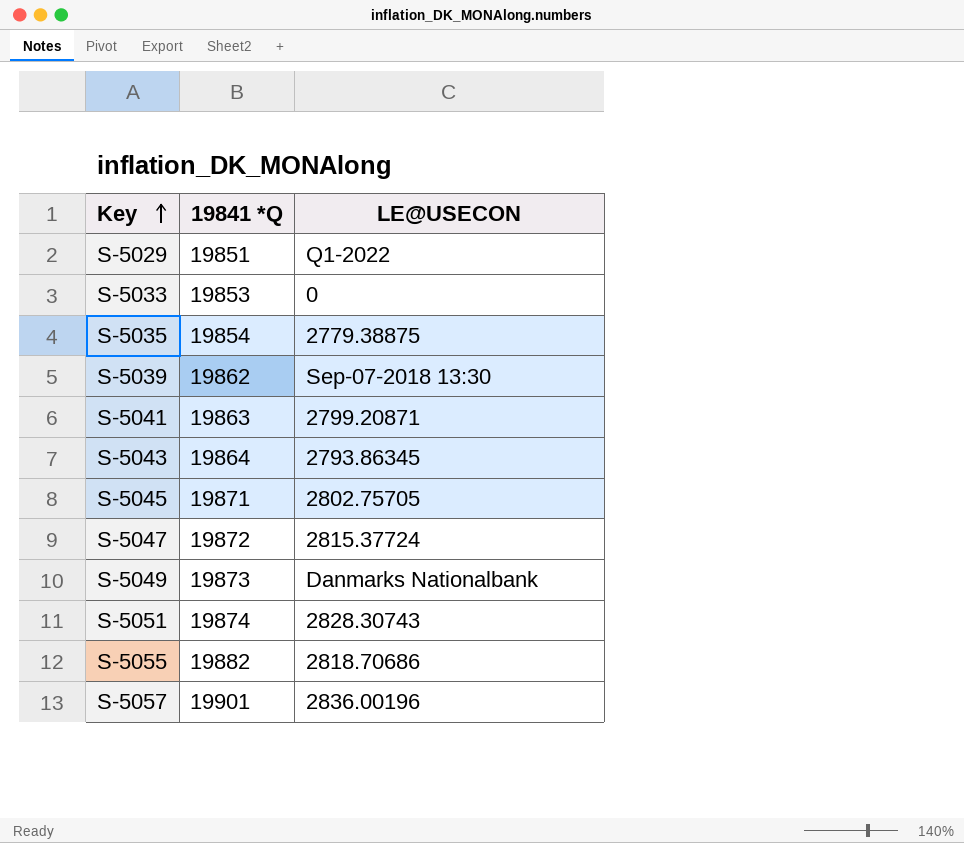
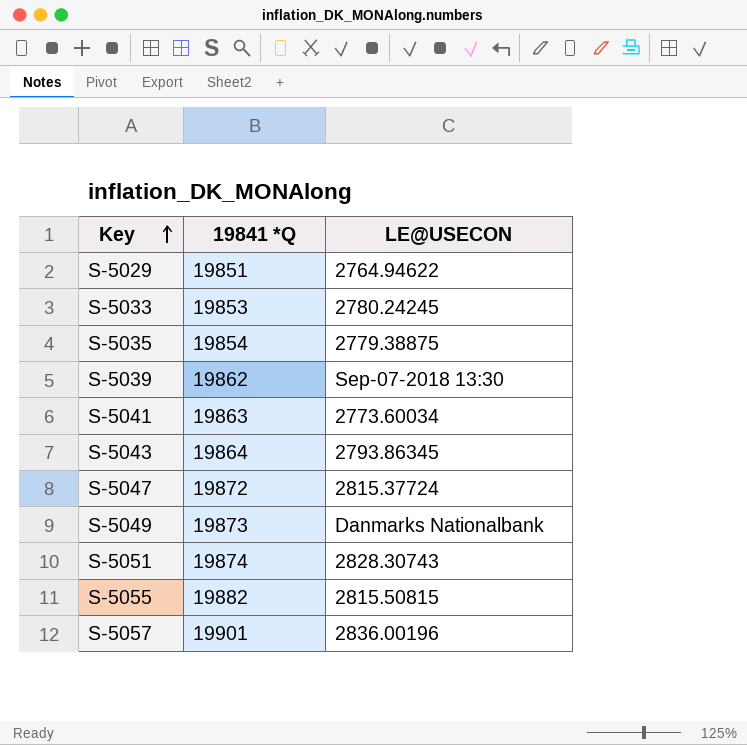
row S-5045: 19871 | 2802.75705 -> none
S-5029 | LE@USECON: Q1-2022 -> 2764.94622
S-5033 | LE@USECON: 0 -> 2780.24245
S-5041 | LE@USECON: 2799.20871 -> 2773.60034
S-5055 | LE@USECON: 2818.70686 -> 2815.50815

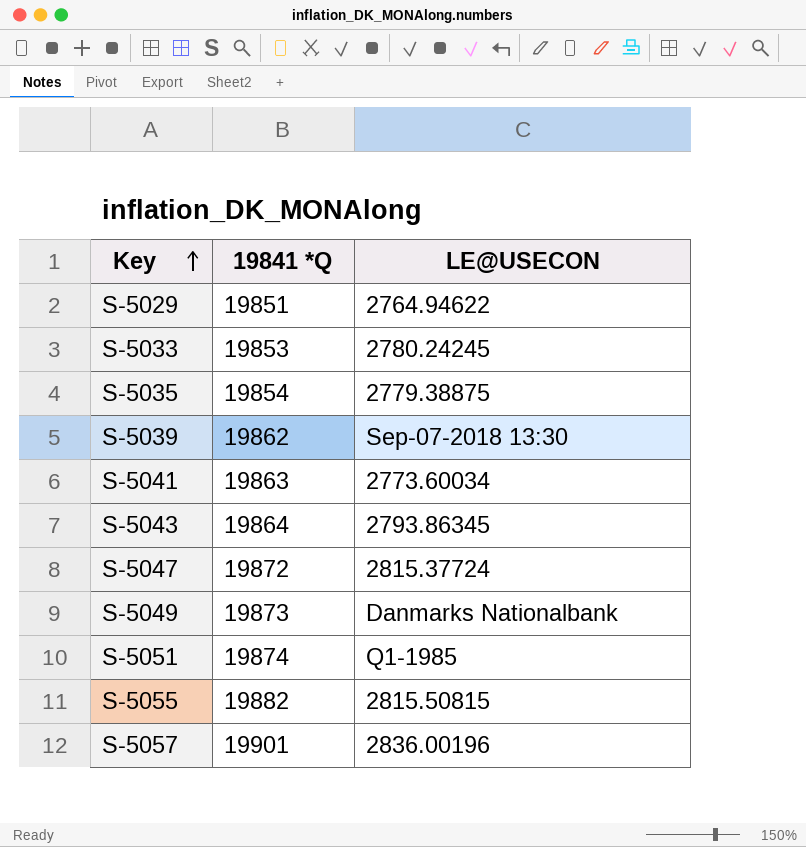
S-5051 | LE@USECON: 2828.30743 -> Q1-1985

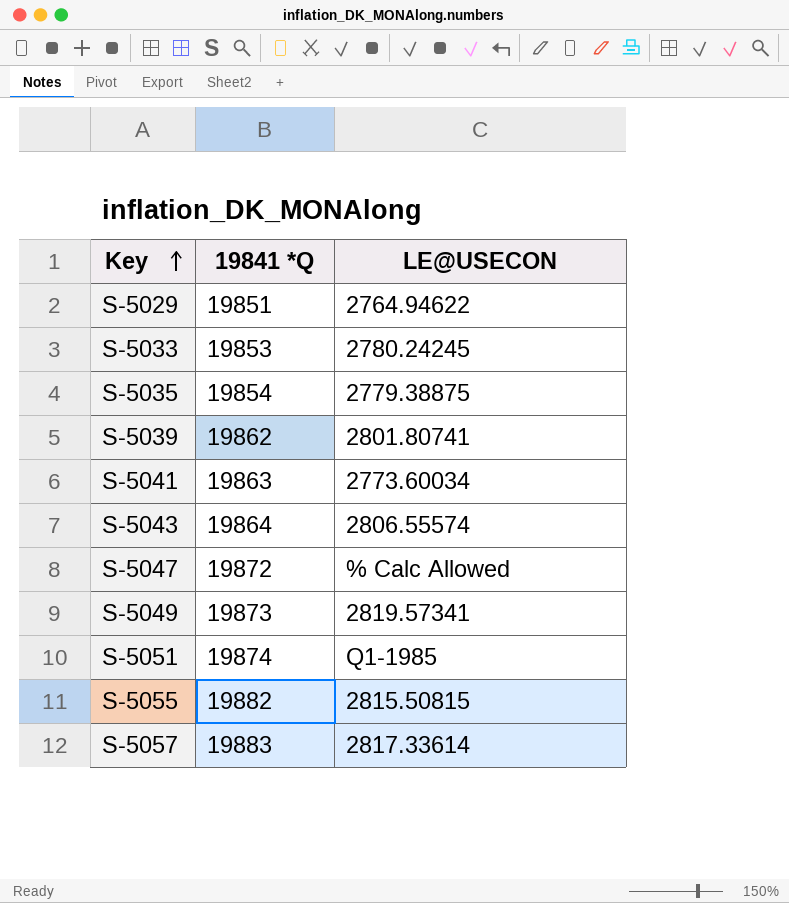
S-5039 | LE@USECON: Sep-07-2018 13:30 -> 2801.80741
S-5043 | LE@USECON: 2793.86345 -> 2806.55574
S-5047 | LE@USECON: 2815.37724 -> % Calc Allowed
S-5049 | LE@USECON: Danmarks Nationalbank -> 2819.57341
S-5057 | 19841 *Q: 19901 -> 19883
S-5057 | LE@USECON: 2836.00196 -> 2817.33614

